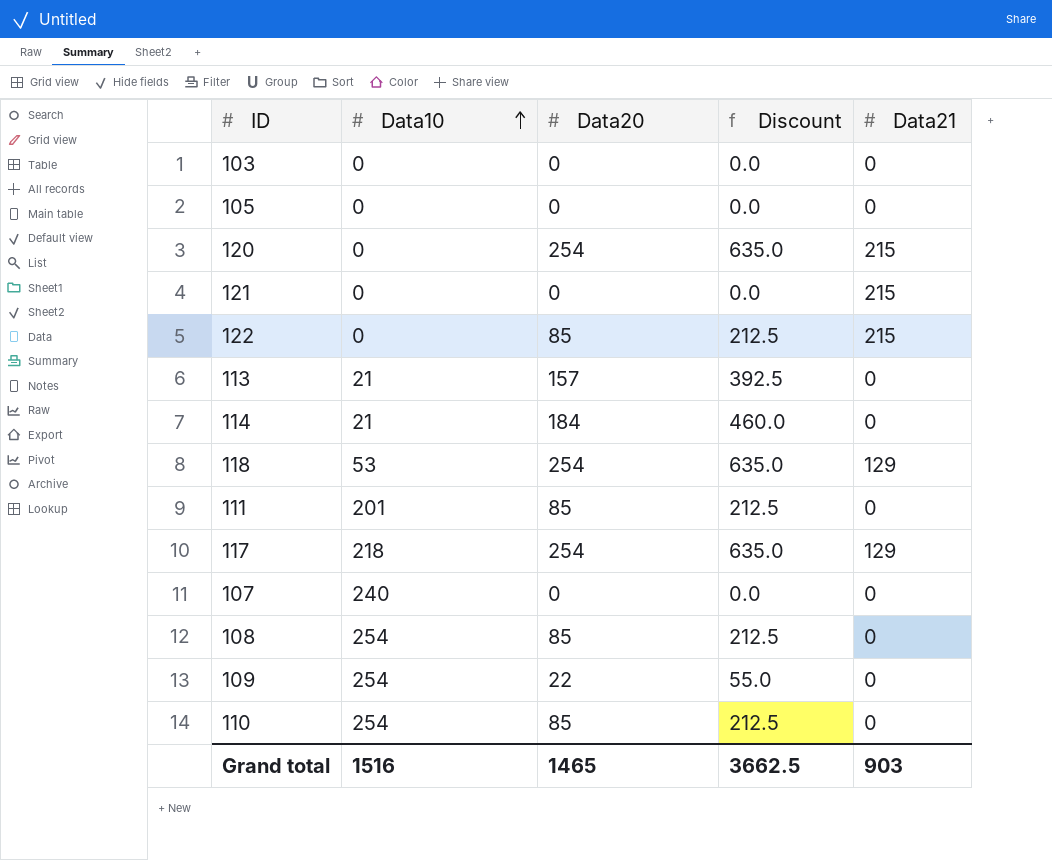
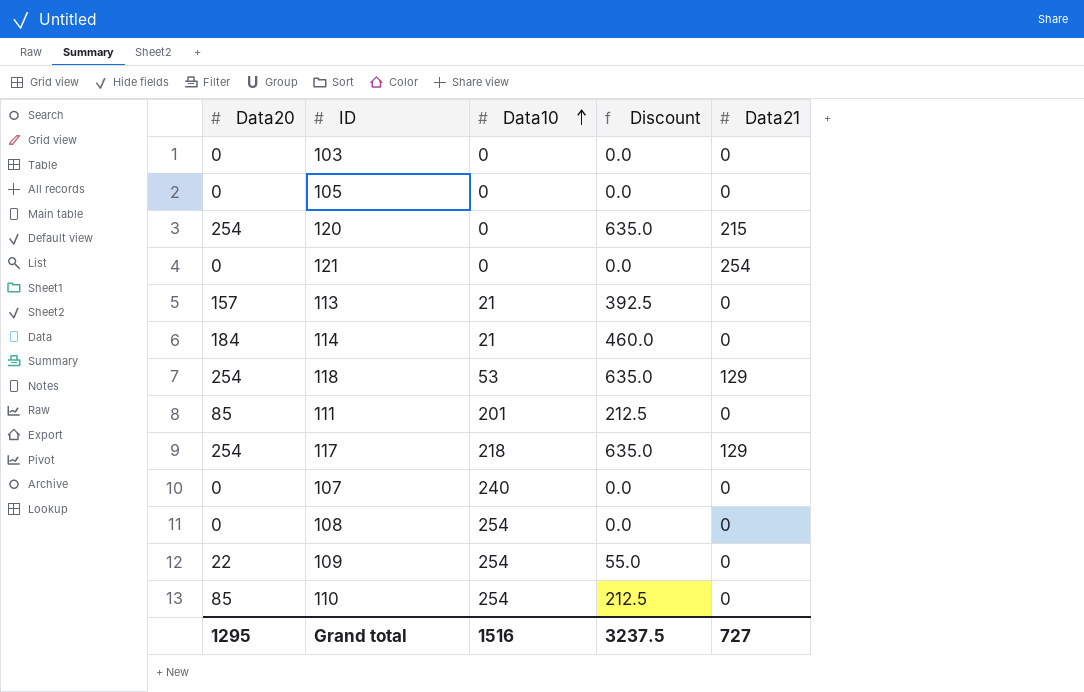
column Data20 | position: 3 -> 1
row 122: 0 | 85 | 212.5 | 215 -> none
121 | Data21: 215 -> 254
108 | Data20: 85 -> 0
108 | Discount: 212.5 -> 0.0
Grand total | Data20: 1465 -> 1295
Grand total | Discount: 3662.5 -> 3237.5
Grand total | Data21: 903 -> 727

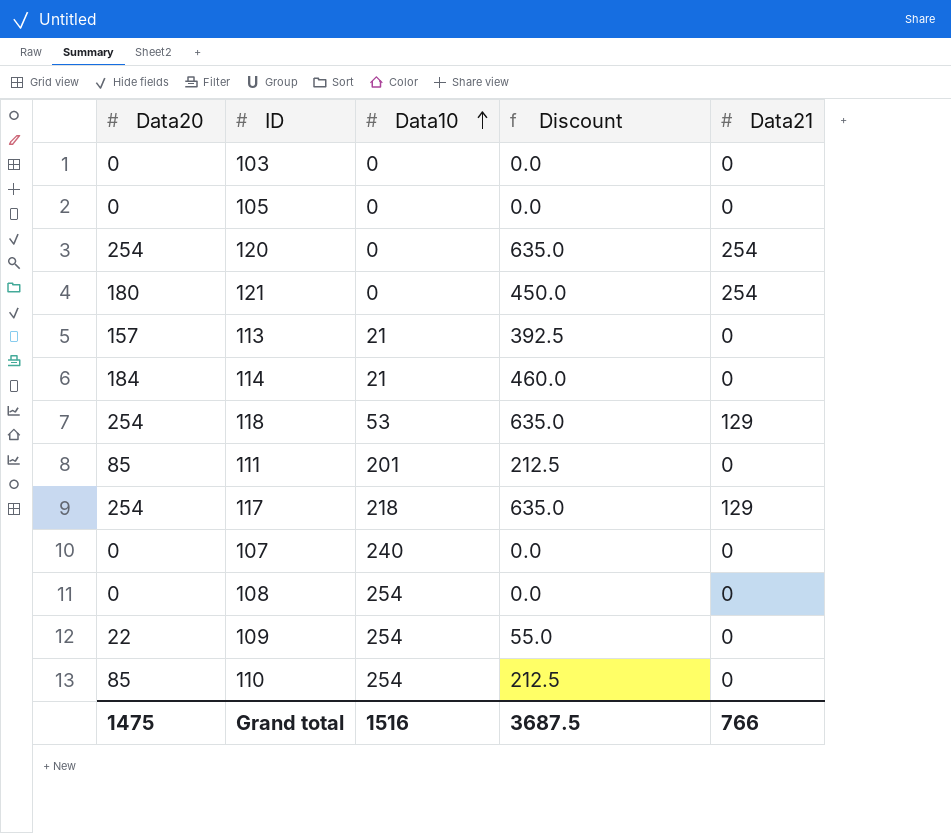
120 | Data21: 215 -> 254
121 | Data20: 0 -> 180
121 | Discount: 0.0 -> 450.0
Grand total | Data20: 1295 -> 1475
Grand total | Discount: 3237.5 -> 3687.5
Grand total | Data21: 727 -> 766

